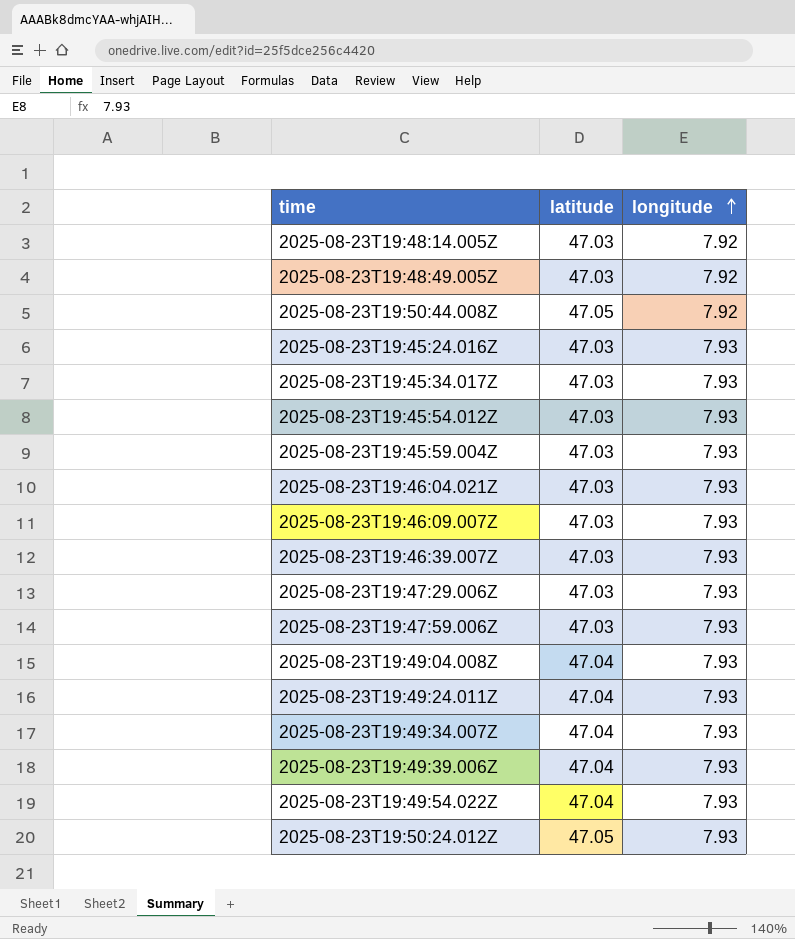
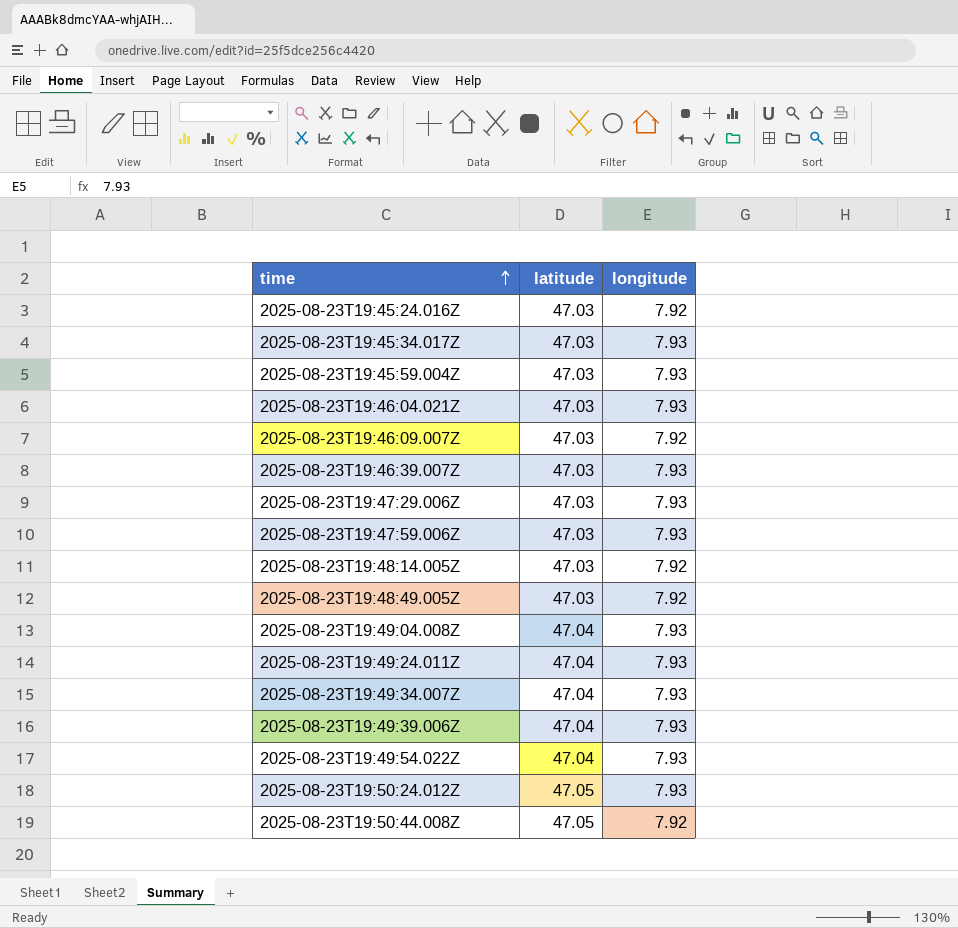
row order: longitude ascending -> time ascending
row 2025-08-23T19:45:54.012Z: 47.03 | 7.93 -> none
2025-08-23T19:45:24.016Z | longitude: 7.93 -> 7.92
2025-08-23T19:46:09.007Z | longitude: 7.93 -> 7.92

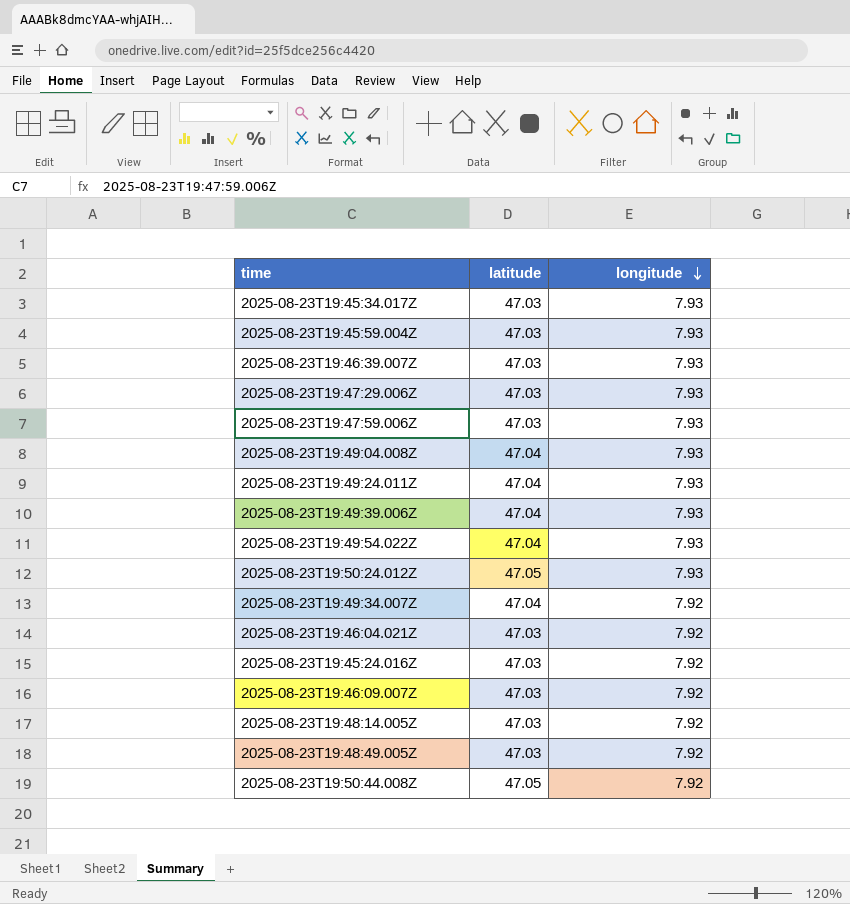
row order: time ascending -> longitude descending
2025-08-23T19:49:34.007Z | longitude: 7.93 -> 7.92
2025-08-23T19:46:04.021Z | longitude: 7.93 -> 7.92

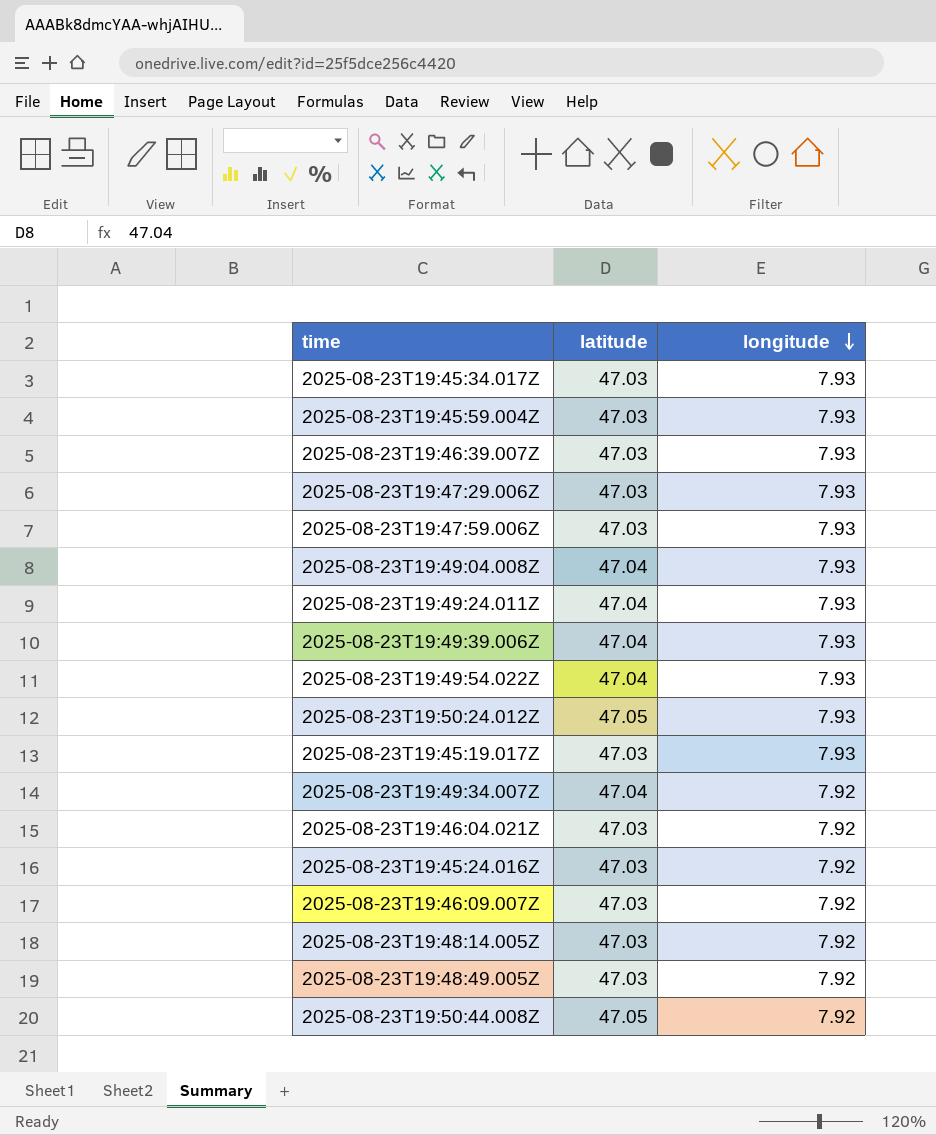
row 2025-08-23T19:45:19.017Z: none -> 47.03 | 7.93

